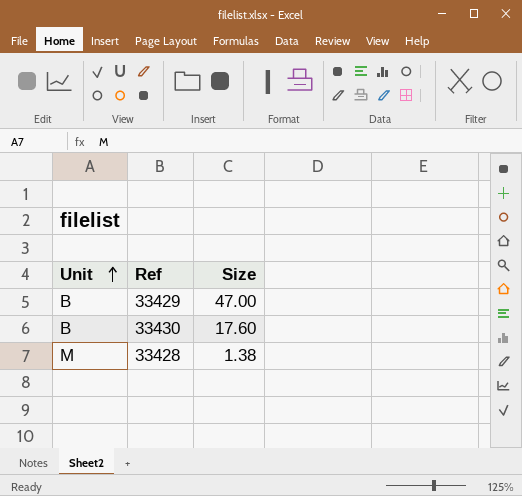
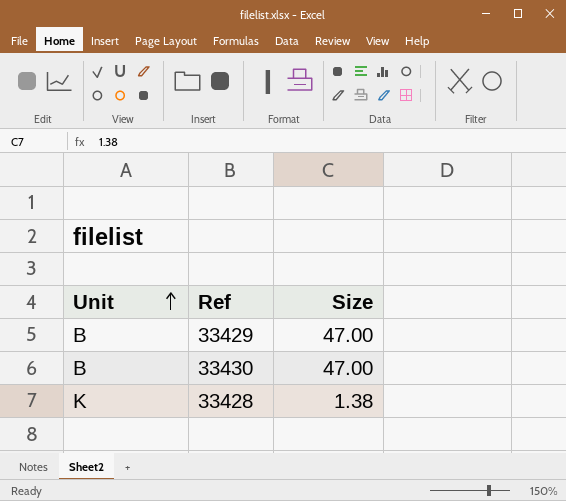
33430 | Size: 17.60 -> 47.00
33428 | Unit: M -> K

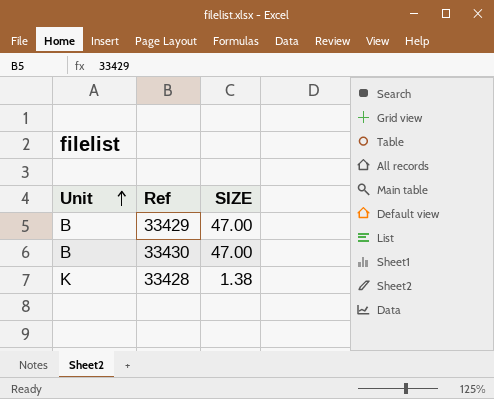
column name: Size -> SIZE

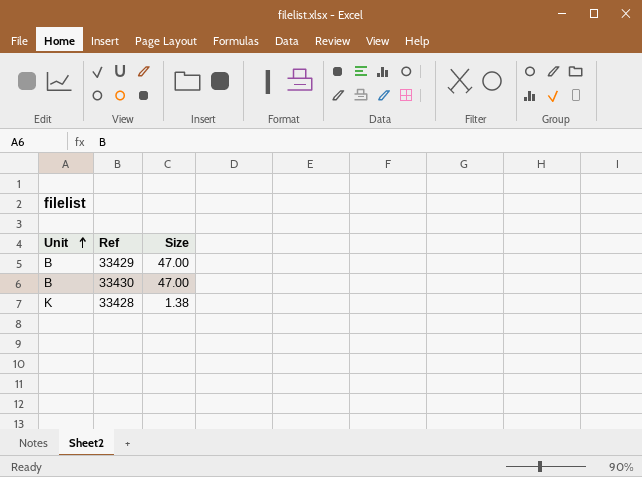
column name: SIZE -> Size

